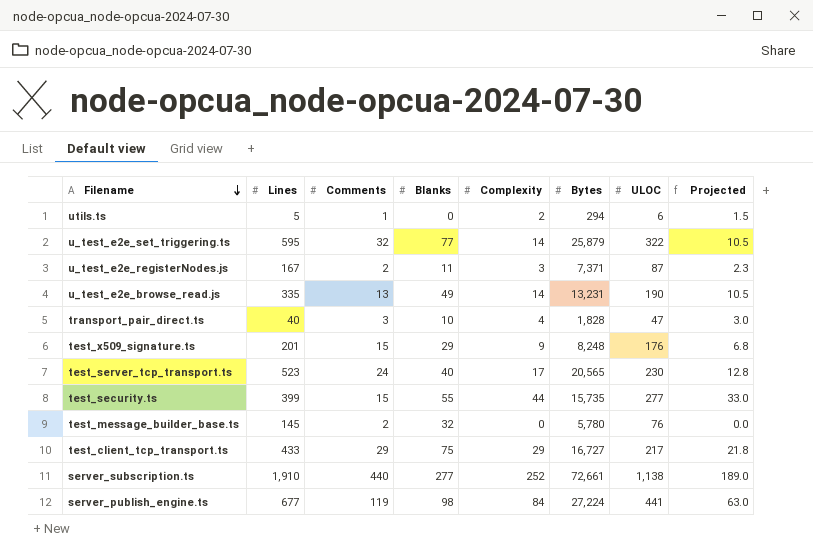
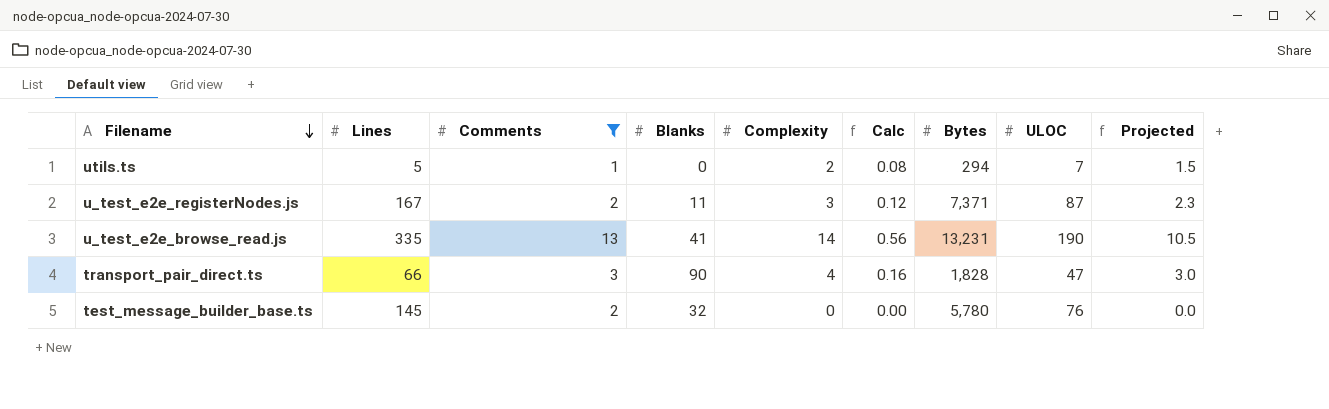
filter: none -> Comments <= 13
column Calc | formula: none -> [Complexity] * 0.04
utils.ts | ULOC: 6 -> 7
u_test_e2e_browse_read.js | Blanks: 49 -> 41
transport_pair_direct.ts | Lines: 40 -> 66
transport_pair_direct.ts | Blanks: 10 -> 90

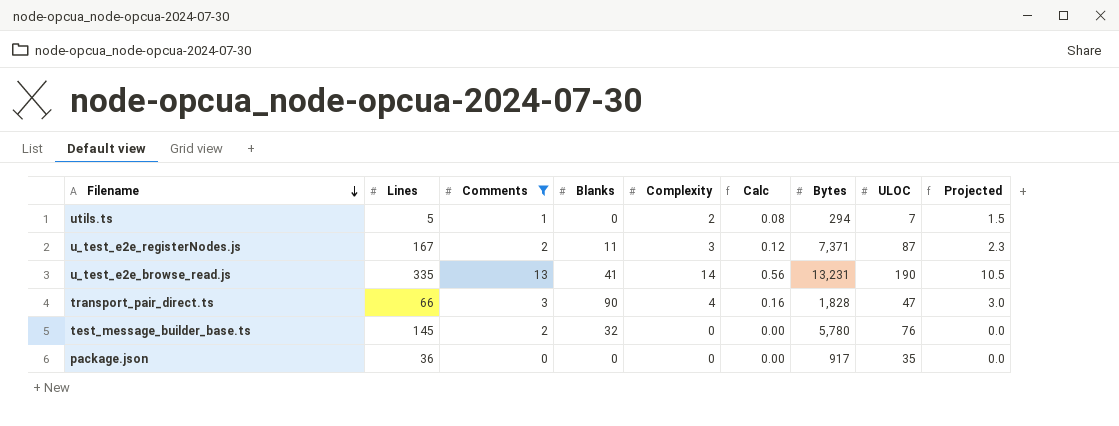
row package.json: none -> 36 | 0 | 0 | 0 | 0.00 | 917 | 35 | 0.0

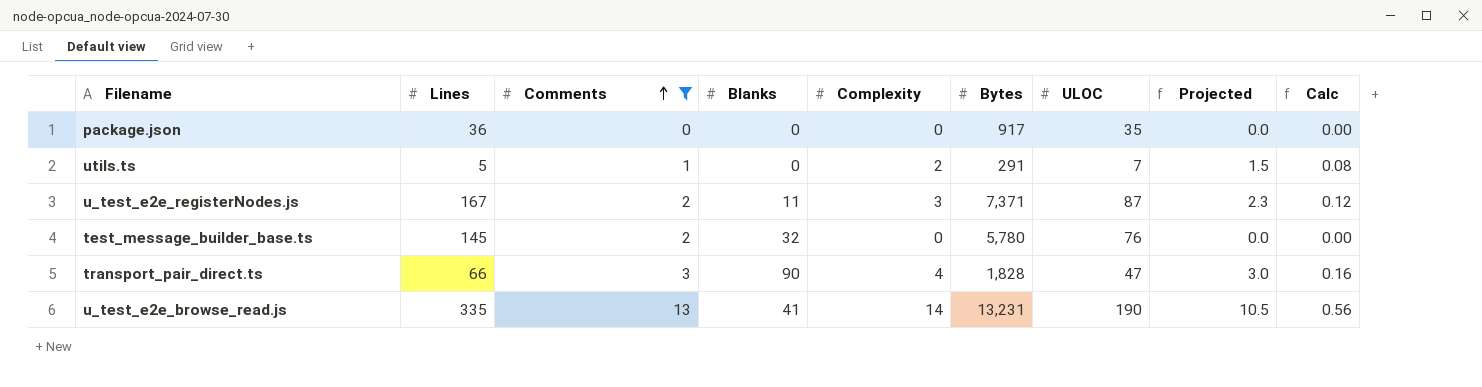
row order: Filename descending -> Comments ascending
column Calc | position: 6 -> 9
utils.ts | Bytes: 294 -> 291

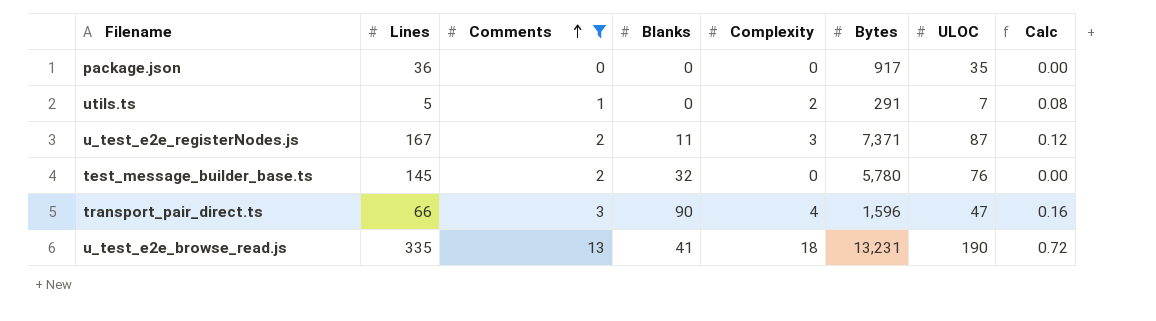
column Projected | formula: [Complexity] * 0.75 -> none
transport_pair_direct.ts | Bytes: 1,828 -> 1,596
u_test_e2e_browse_read.js | Complexity: 14 -> 18
u_test_e2e_browse_read.js | Calc: 0.56 -> 0.72

